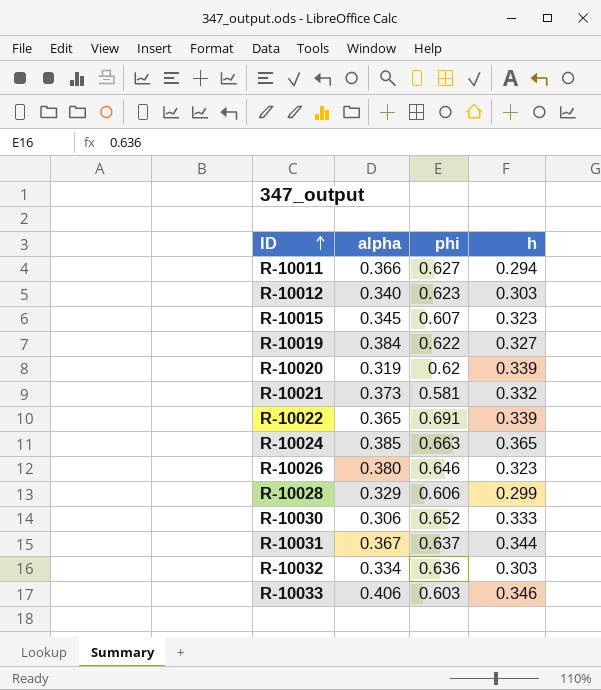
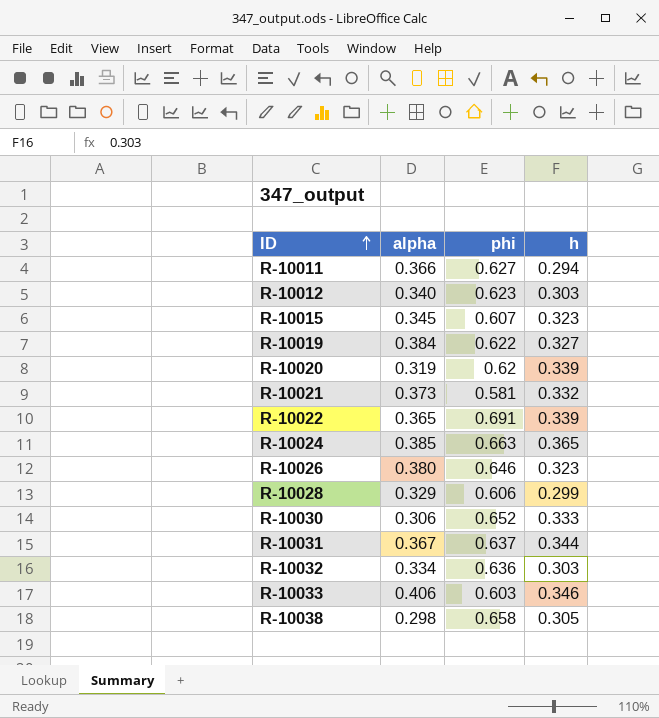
row R-10038: none -> 0.298 | 0.658 | 0.305

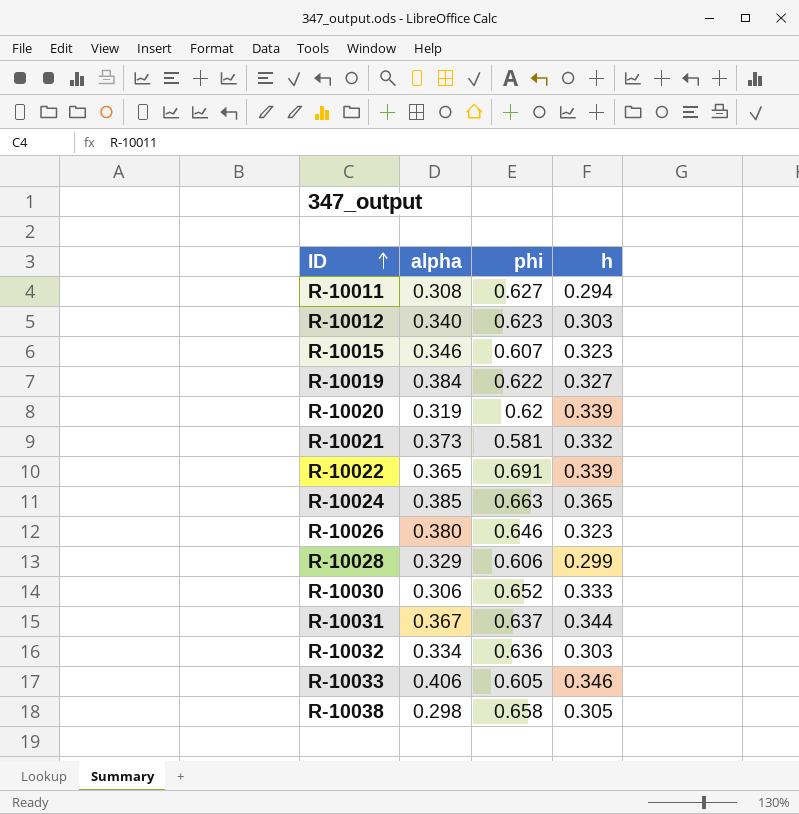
R-10011 | alpha: 0.366 -> 0.308
R-10015 | alpha: 0.345 -> 0.346
R-10033 | phi: 0.603 -> 0.605

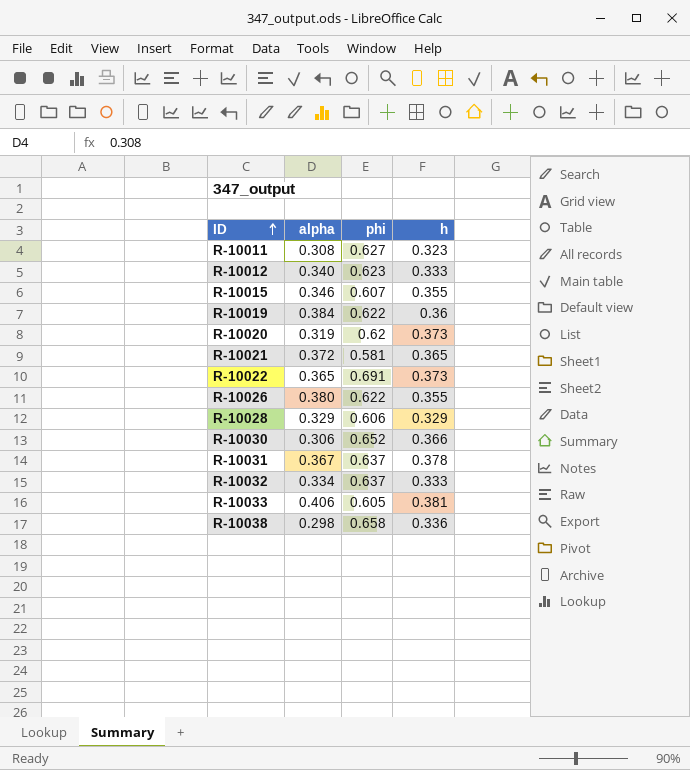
row R-10024: 0.385 | 0.663 | 0.365 -> none
R-10011 | h: 0.294 -> 0.323
R-10012 | h: 0.303 -> 0.333
R-10015 | h: 0.323 -> 0.355
R-10019 | h: 0.327 -> 0.36
R-10020 | h: 0.339 -> 0.373
R-10021 | alpha: 0.373 -> 0.372
R-10021 | h: 0.332 -> 0.365
R-10022 | h: 0.339 -> 0.373
R-10026 | phi: 0.646 -> 0.622
R-10026 | h: 0.323 -> 0.355
R-10028 | h: 0.299 -> 0.329
R-10030 | h: 0.333 -> 0.366
R-10031 | h: 0.344 -> 0.378
R-10032 | phi: 0.636 -> 0.637
R-10032 | h: 0.303 -> 0.333
R-10033 | h: 0.346 -> 0.381
R-10038 | h: 0.305 -> 0.336

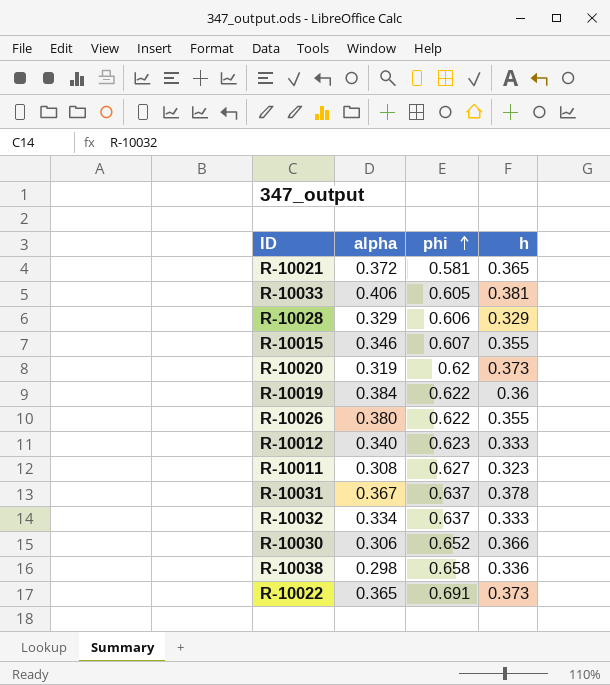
row order: ID ascending -> phi ascending

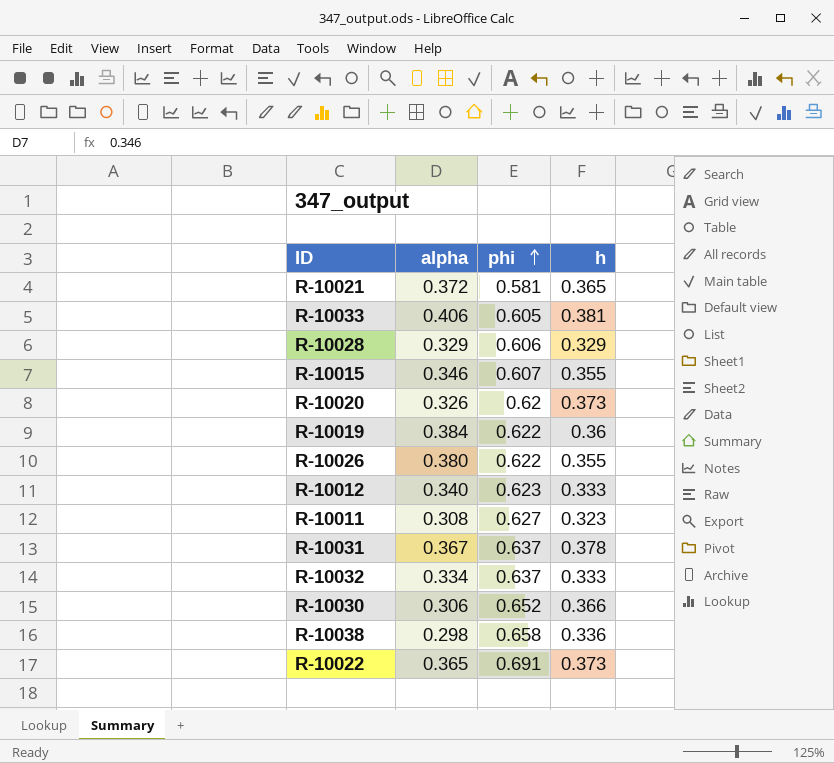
R-10020 | alpha: 0.319 -> 0.326

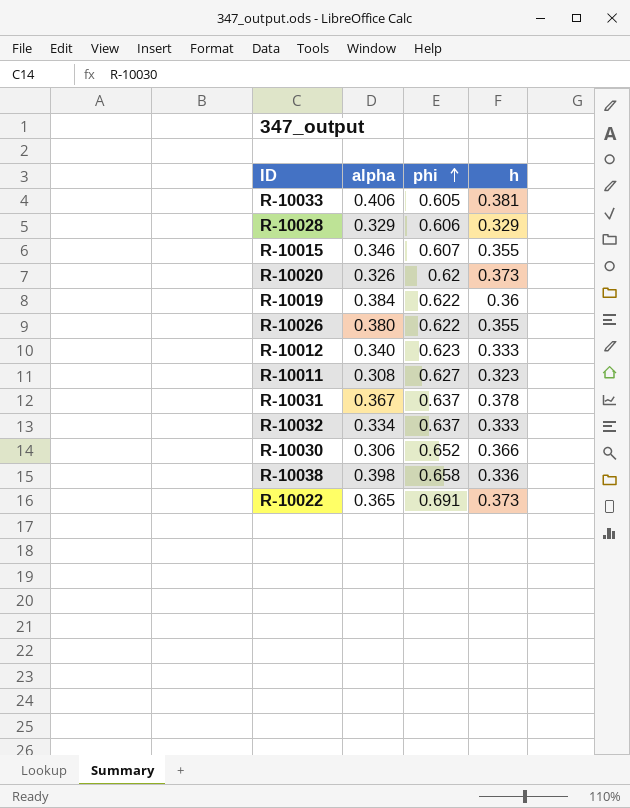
row R-10021: 0.372 | 0.581 | 0.365 -> none
R-10038 | alpha: 0.298 -> 0.398

